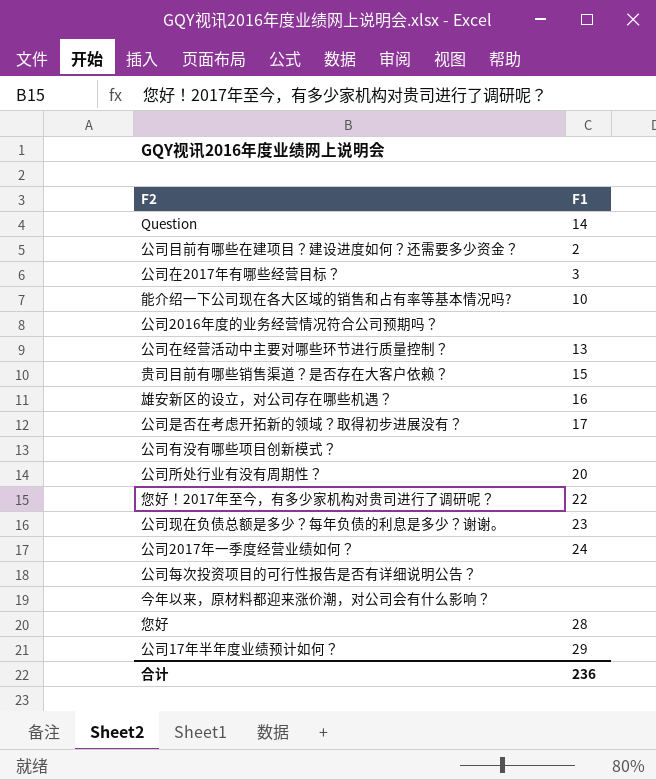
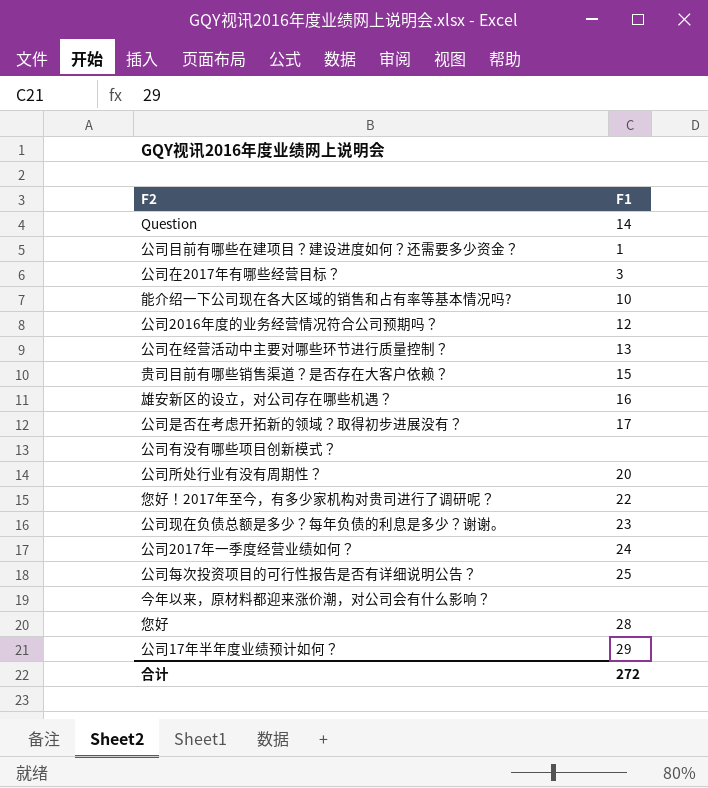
公司目前有哪些在建项目？建设进度如何？还需要多少资金？ | F1: 2 -> 1
公司2016年度的业务经营情况符合公司预期吗？ | F1: none -> 12
公司每次投资项目的可行性报告是否有详细说明公告？ | F1: none -> 25
合计 | F1: 236 -> 272

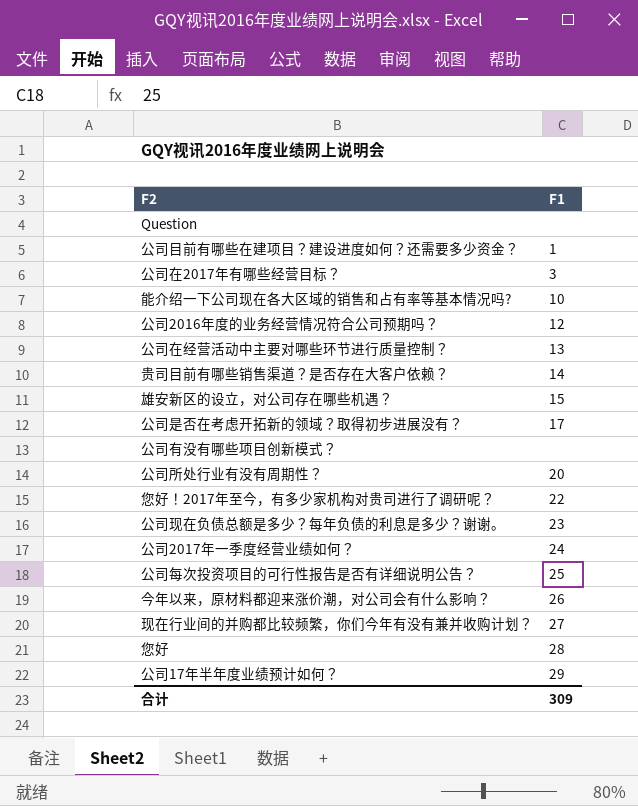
Question | F1: 14 -> none
贵司目前有哪些销售渠道？是否存在大客户依赖？ | F1: 15 -> 14
雄安新区的设立，对公司存在哪些机遇？ | F1: 16 -> 15
今年以来，原材料都迎来涨价潮，对公司会有什么影响？ | F1: none -> 26
row 现在行业间的并购都比较频繁，你们今年有没有兼并收购计划？: none -> 27
合计 | F1: 272 -> 309

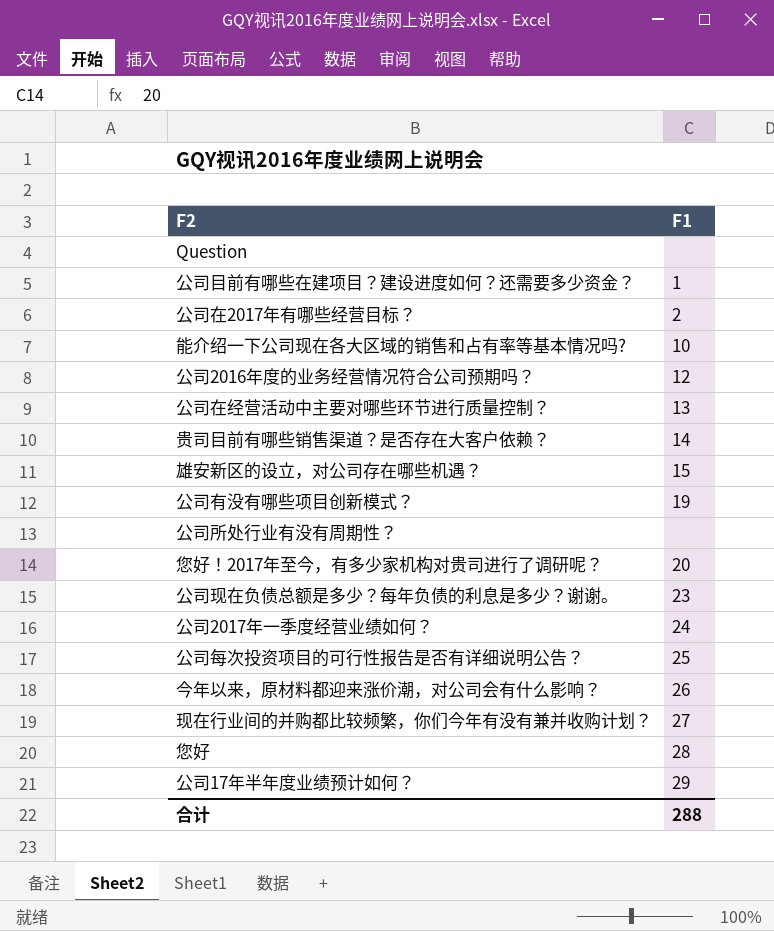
row 公司是否在考虑开拓新的领域？取得初步进展没有？: 17 -> none
公司在2017年有哪些经营目标？ | F1: 3 -> 2
公司有没有哪些项目创新模式？ | F1: none -> 19
公司所处行业有没有周期性？ | F1: 20 -> none
您好！2017年至今，有多少家机构对贵司进行了调研呢？ | F1: 22 -> 20
合计 | F1: 309 -> 288

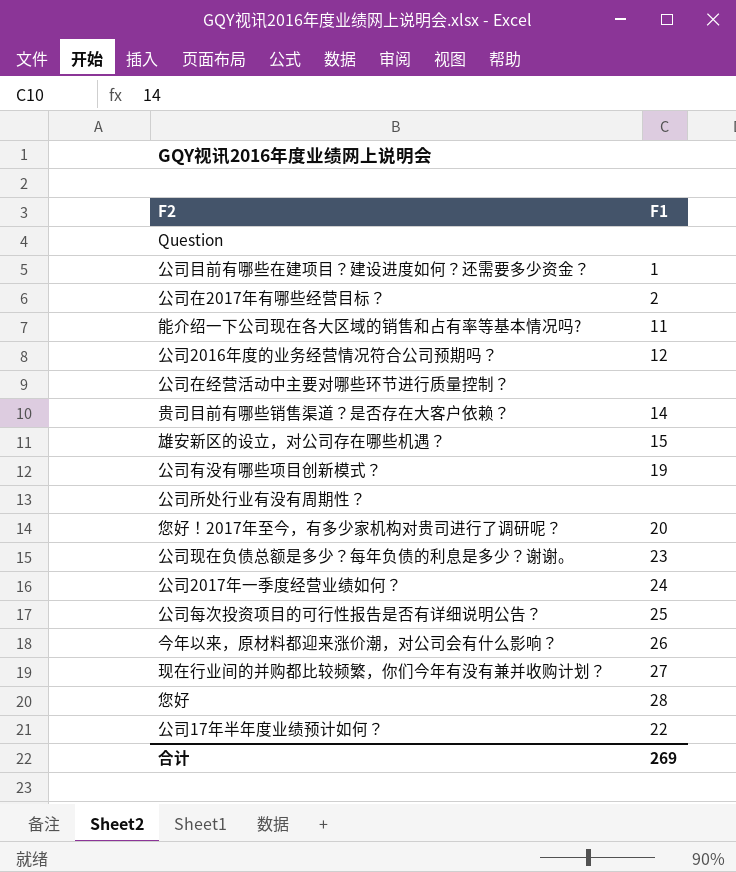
能介绍一下公司现在各大区域的销售和占有率等基本情况吗? | F1: 10 -> 11
公司在经营活动中主要对哪些环节进行质量控制？ | F1: 13 -> none
公司17年半年度业绩预计如何？ | F1: 29 -> 22
合计 | F1: 288 -> 269

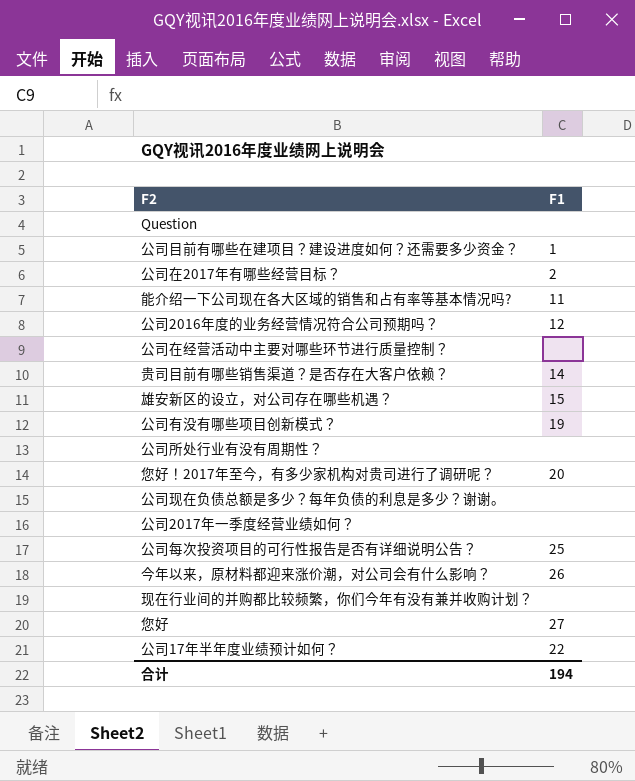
公司现在负债总额是多少？每年负债的利息是多少？谢谢。 | F1: 23 -> none
公司2017年一季度经营业绩如何？ | F1: 24 -> none
现在行业间的并购都比较频繁，你们今年有没有兼并收购计划？ | F1: 27 -> none
您好 | F1: 28 -> 27
合计 | F1: 269 -> 194

